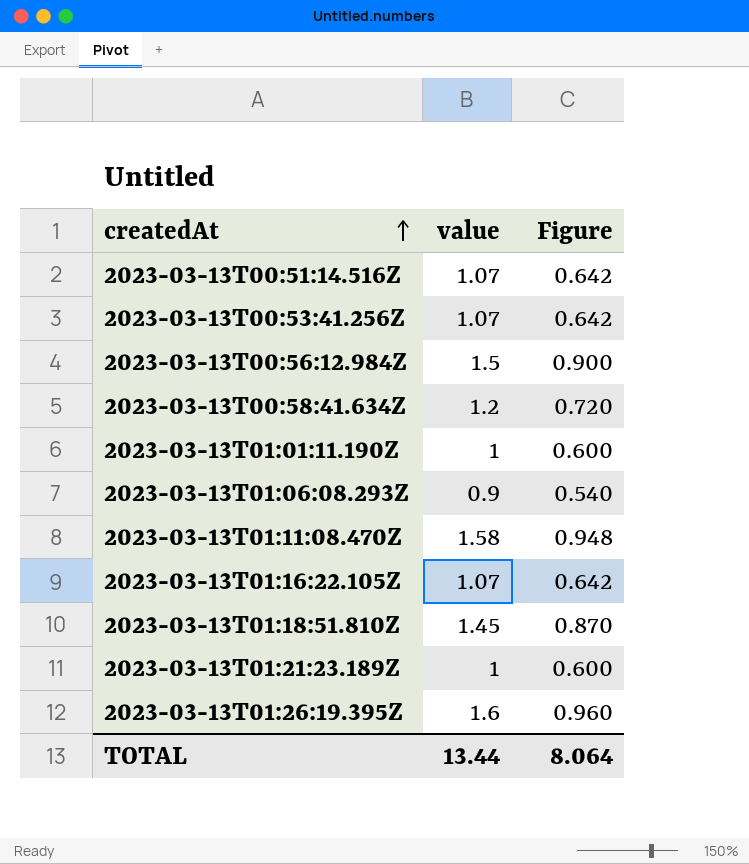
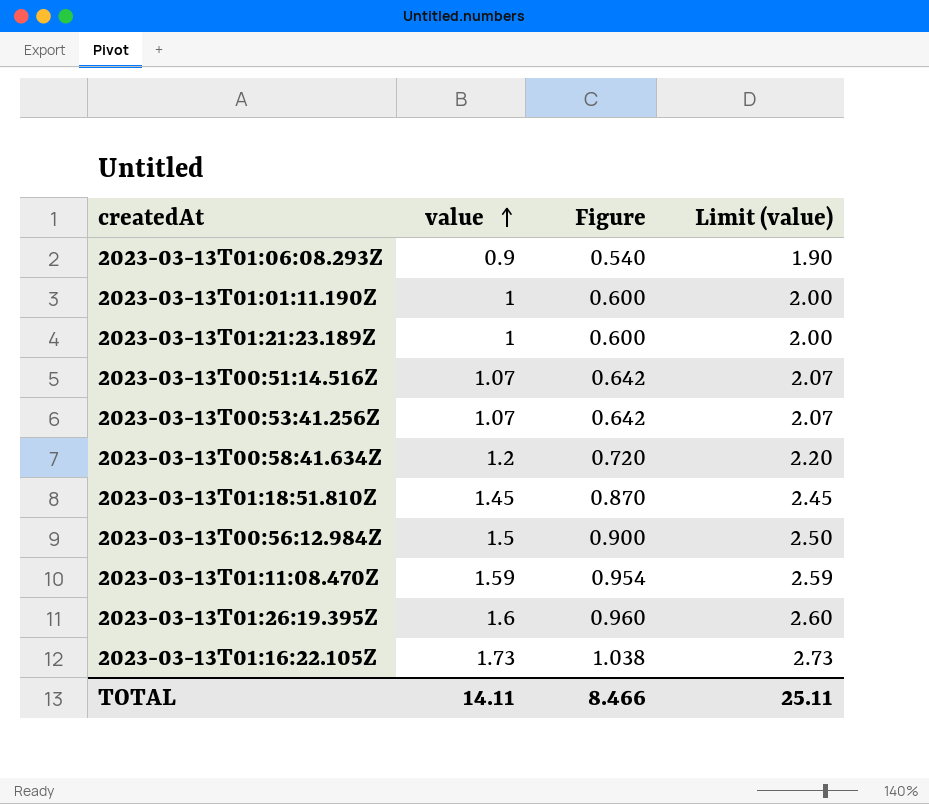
row order: createdAt ascending -> value ascending
column Limit (value) | formula: none -> [value] + 1
2023-03-13T01:11:08.470Z | value: 1.58 -> 1.59
2023-03-13T01:11:08.470Z | Figure: 0.948 -> 0.954
2023-03-13T01:16:22.105Z | value: 1.07 -> 1.73
2023-03-13T01:16:22.105Z | Figure: 0.642 -> 1.038
TOTAL | value: 13.44 -> 14.11
TOTAL | Figure: 8.064 -> 8.466

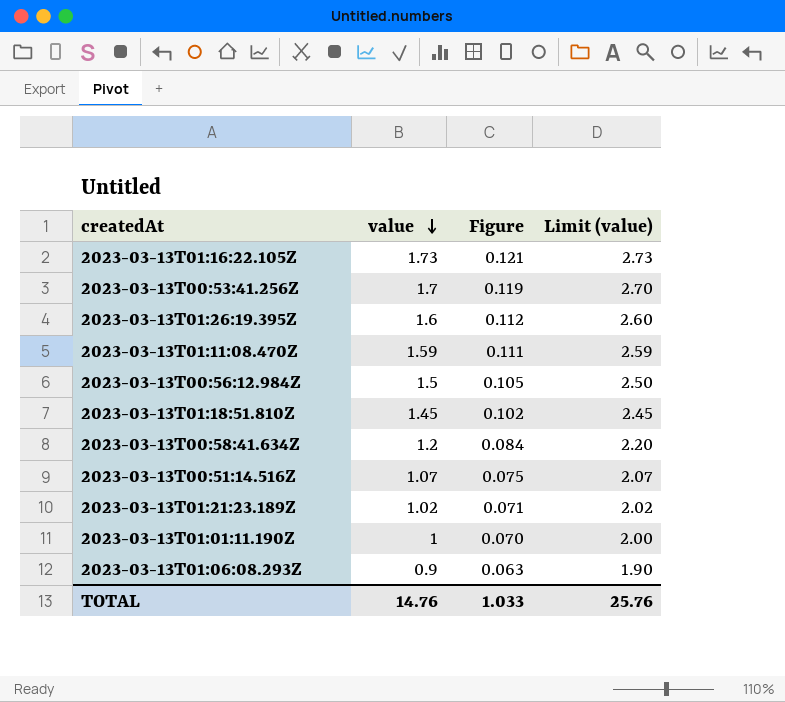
row order: value ascending -> value descending
column Figure | formula: [value] * 0.6 -> [value] * 0.07
2023-03-13T00:53:41.256Z | value: 1.07 -> 1.7
2023-03-13T00:53:41.256Z | Limit (value): 2.07 -> 2.70
2023-03-13T01:21:23.189Z | value: 1 -> 1.02
2023-03-13T01:21:23.189Z | Limit (value): 2.00 -> 2.02
TOTAL | value: 14.11 -> 14.76
TOTAL | Figure: 8.466 -> 1.033
TOTAL | Limit (value): 25.11 -> 25.76

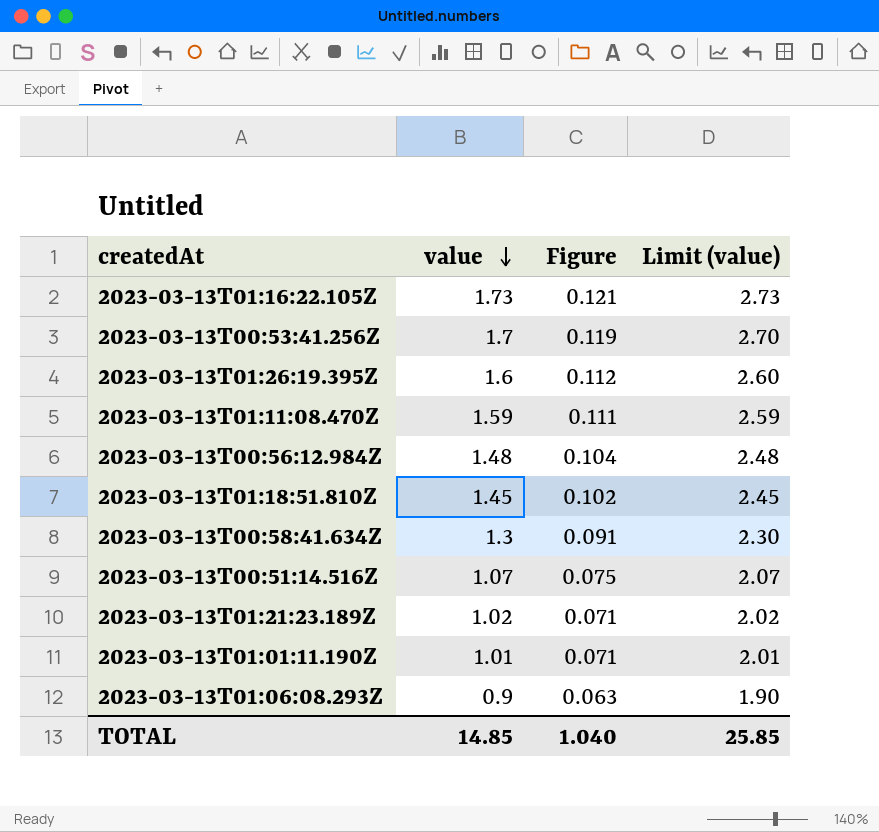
2023-03-13T00:56:12.984Z | value: 1.5 -> 1.48
2023-03-13T00:56:12.984Z | Figure: 0.105 -> 0.104
2023-03-13T00:56:12.984Z | Limit (value): 2.50 -> 2.48
2023-03-13T00:58:41.634Z | value: 1.2 -> 1.3
2023-03-13T00:58:41.634Z | Figure: 0.084 -> 0.091
2023-03-13T00:58:41.634Z | Limit (value): 2.20 -> 2.30
2023-03-13T01:01:11.190Z | value: 1 -> 1.01
2023-03-13T01:01:11.190Z | Figure: 0.070 -> 0.071
2023-03-13T01:01:11.190Z | Limit (value): 2.00 -> 2.01
TOTAL | value: 14.76 -> 14.85
TOTAL | Figure: 1.033 -> 1.040
TOTAL | Limit (value): 25.76 -> 25.85

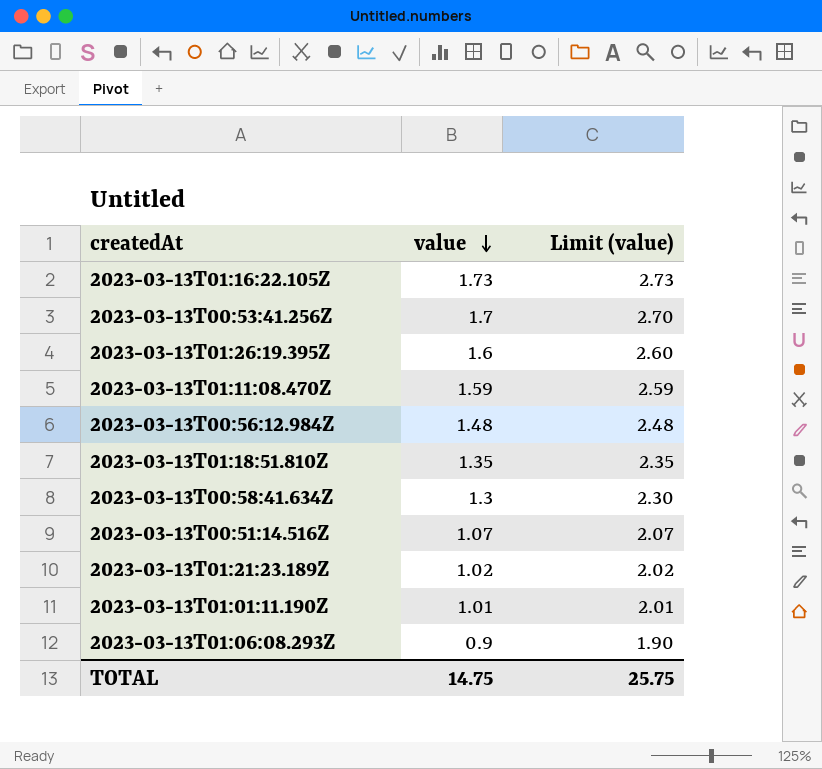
column Figure | formula: [value] * 0.07 -> none
2023-03-13T01:18:51.810Z | value: 1.45 -> 1.35
2023-03-13T01:18:51.810Z | Limit (value): 2.45 -> 2.35
TOTAL | value: 14.85 -> 14.75
TOTAL | Limit (value): 25.85 -> 25.75

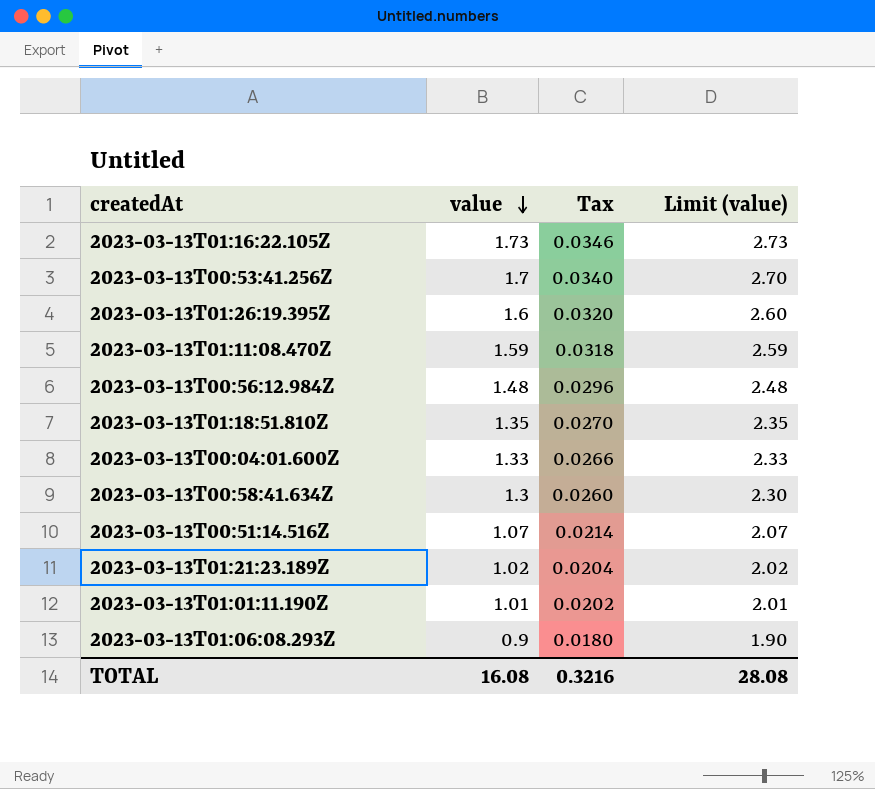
column Tax | formula: none -> [value] * 0.02
row 2023-03-13T00:04:01.600Z: none -> 1.33 | 0.0266 | 2.33
TOTAL | value: 14.75 -> 16.08
TOTAL | Limit (value): 25.75 -> 28.08

